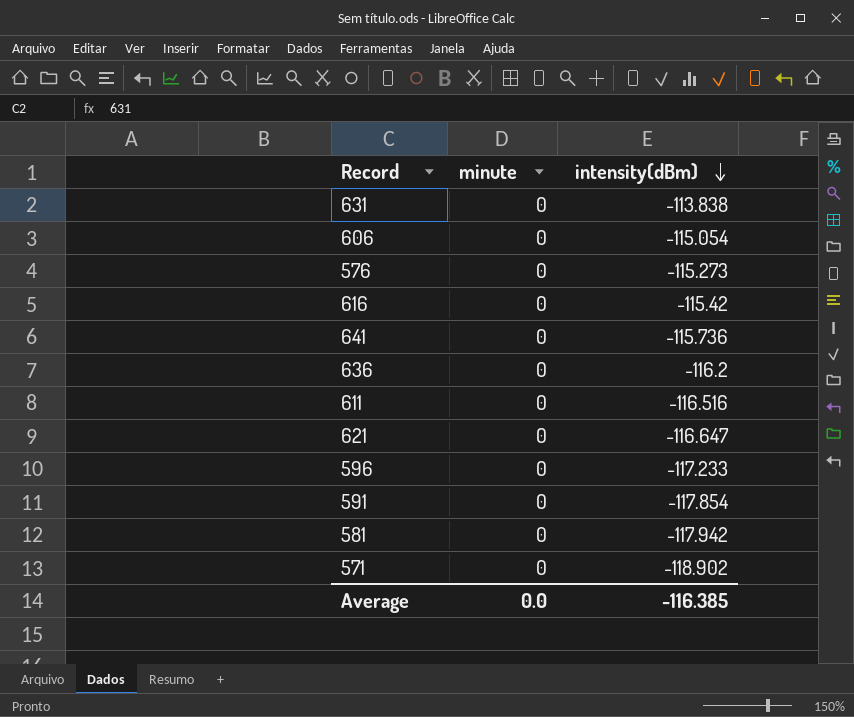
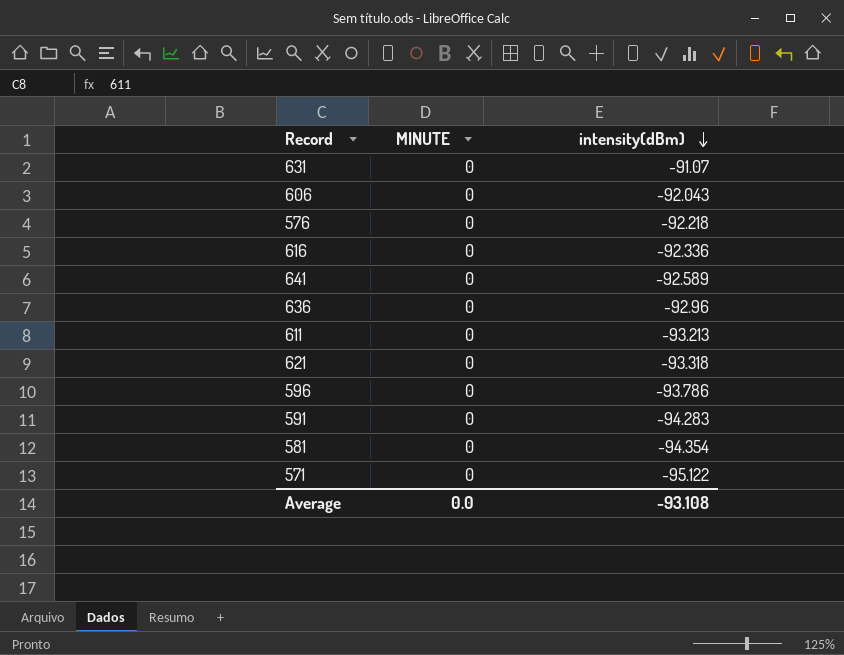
column name: minute -> MINUTE
631 | intensity(dBm): -113.838 -> -91.07
606 | intensity(dBm): -115.054 -> -92.043
576 | intensity(dBm): -115.273 -> -92.218
616 | intensity(dBm): -115.42 -> -92.336
641 | intensity(dBm): -115.736 -> -92.589
636 | intensity(dBm): -116.2 -> -92.96
611 | intensity(dBm): -116.516 -> -93.213
621 | intensity(dBm): -116.647 -> -93.318
596 | intensity(dBm): -117.233 -> -93.786
591 | intensity(dBm): -117.854 -> -94.283
581 | intensity(dBm): -117.942 -> -94.354
571 | intensity(dBm): -118.902 -> -95.122
Average | intensity(dBm): -116.385 -> -93.108

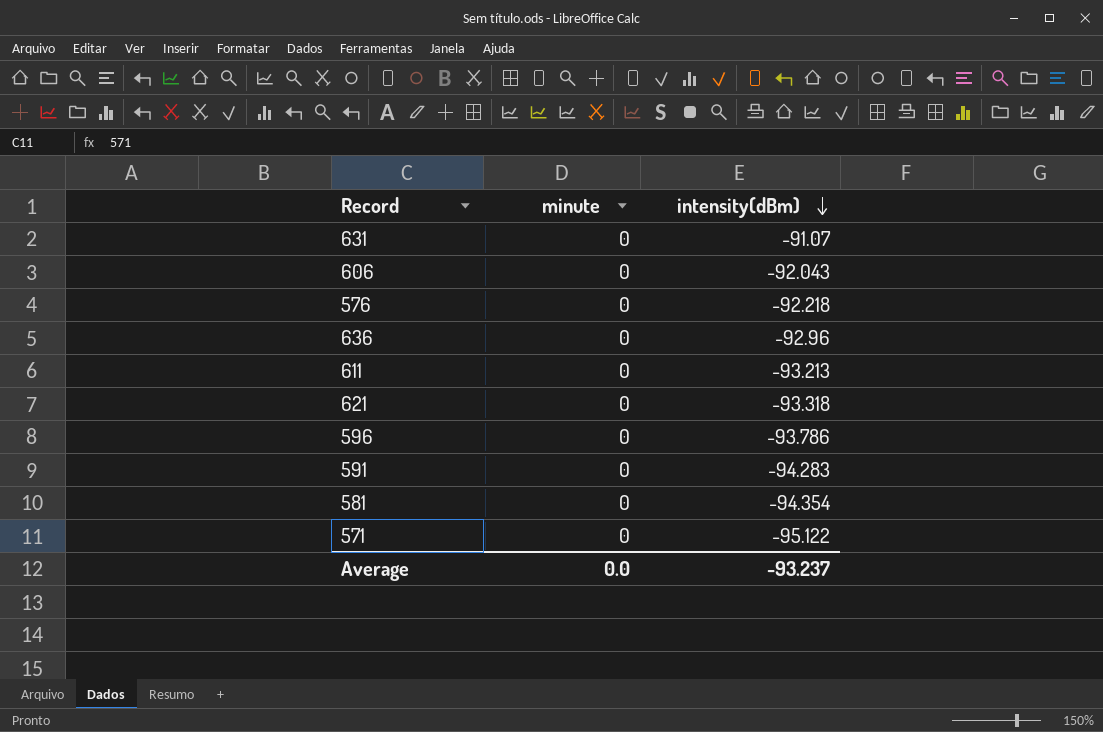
column name: MINUTE -> minute
row 616: 0 | -92.336 -> none
row 641: 0 | -92.589 -> none
Average | intensity(dBm): -93.108 -> -93.237

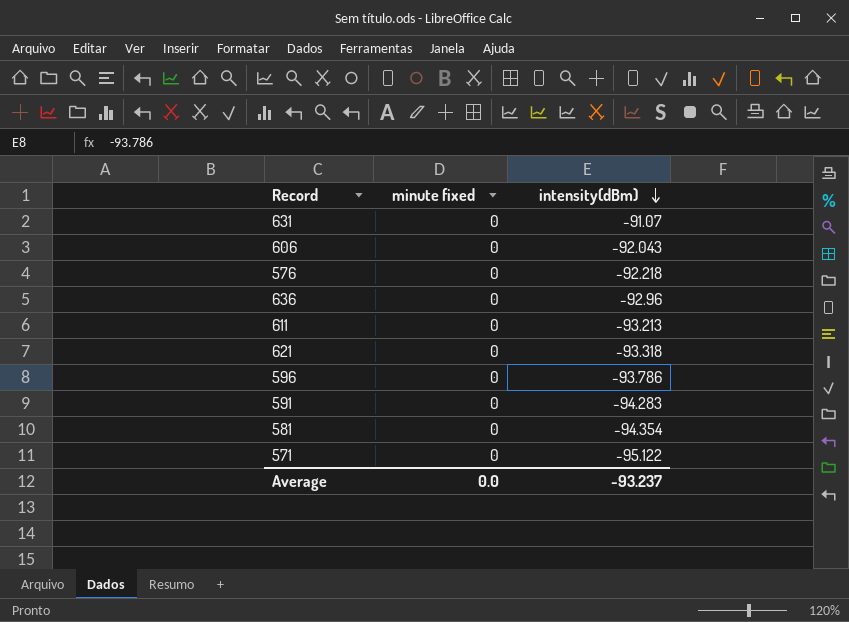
column name: minute -> minute fixed

